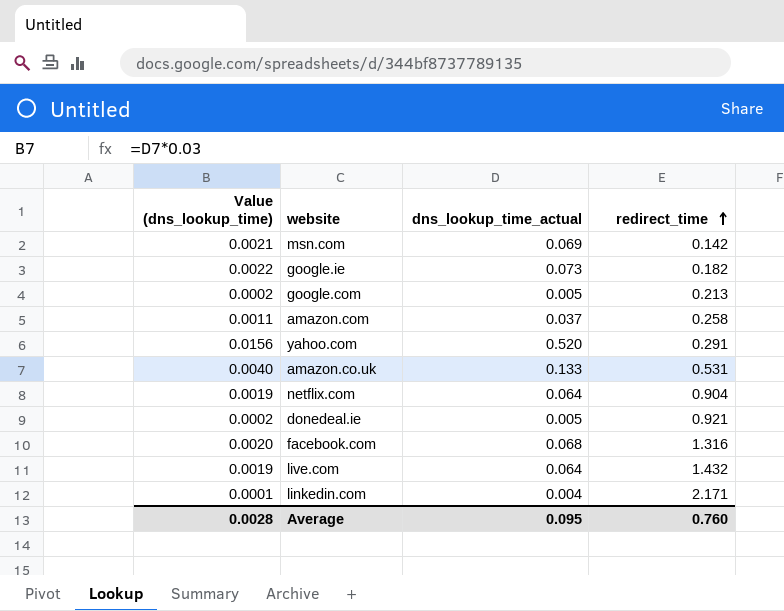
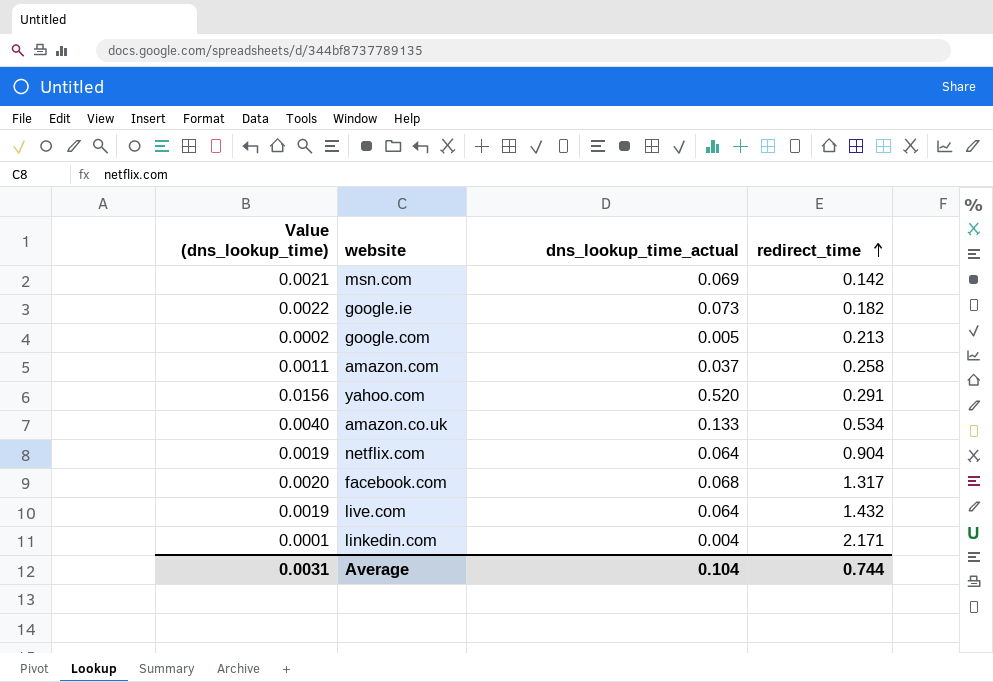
row donedeal.ie: 0.0002 | 0.005 | 0.921 -> none
amazon.co.uk | redirect_time: 0.531 -> 0.534
facebook.com | redirect_time: 1.316 -> 1.317
Average | Value (dns_lookup_time): 0.0028 -> 0.0031
Average | dns_lookup_time_actual: 0.095 -> 0.104
Average | redirect_time: 0.760 -> 0.744

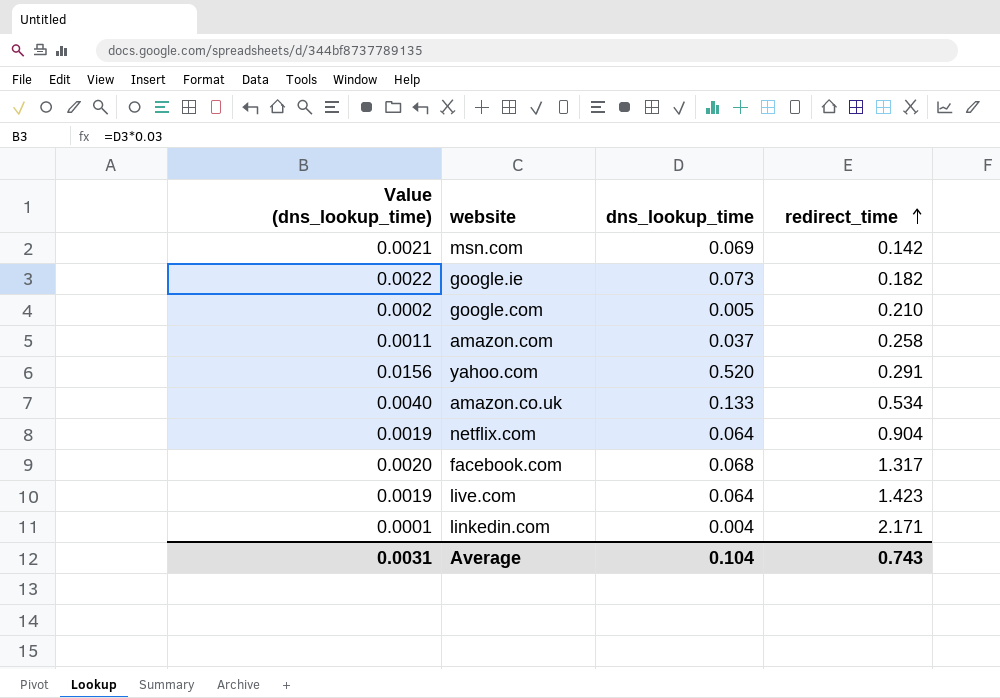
column name: dns_lookup_time_actual -> dns_lookup_time
google.com | redirect_time: 0.213 -> 0.210
live.com | redirect_time: 1.432 -> 1.423
Average | redirect_time: 0.744 -> 0.743

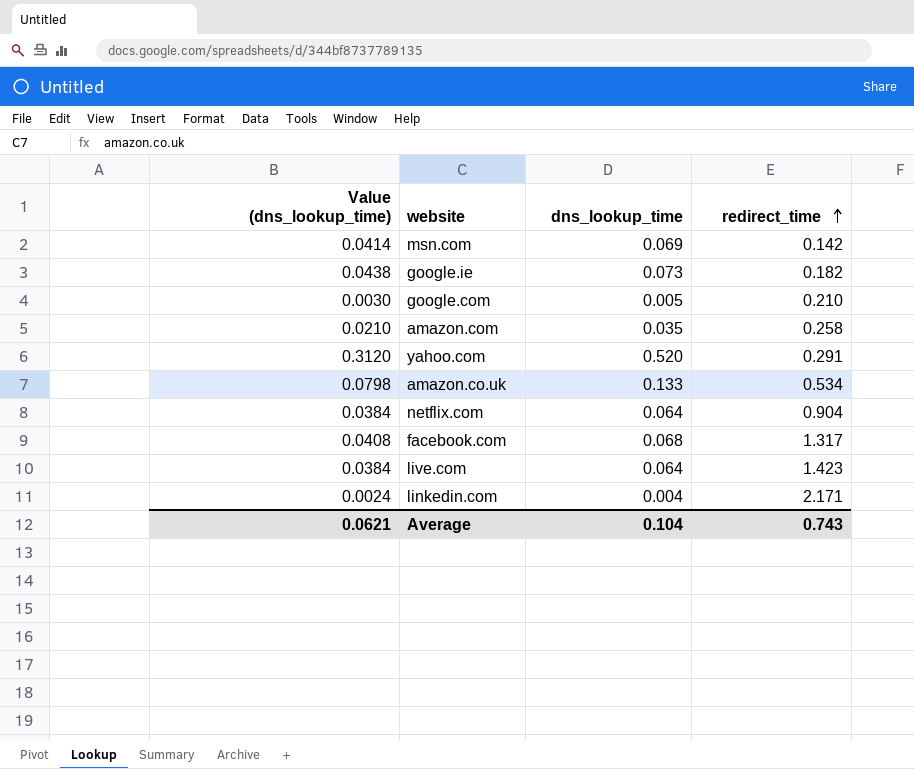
column Value (dns_lookup_time) | formula: [dns_lookup_time] * 0.03 -> [dns_lookup_time] * 0.6
amazon.com | dns_lookup_time: 0.037 -> 0.035
Average | Value (dns_lookup_time): 0.0031 -> 0.0621

